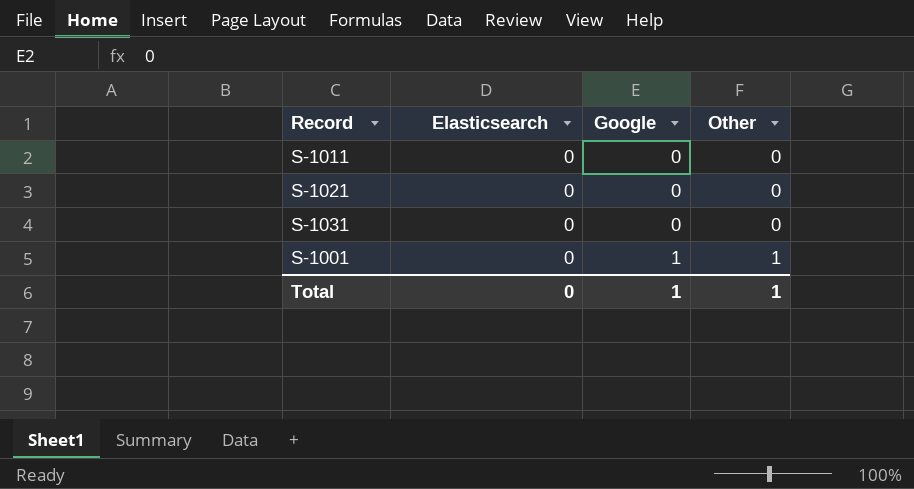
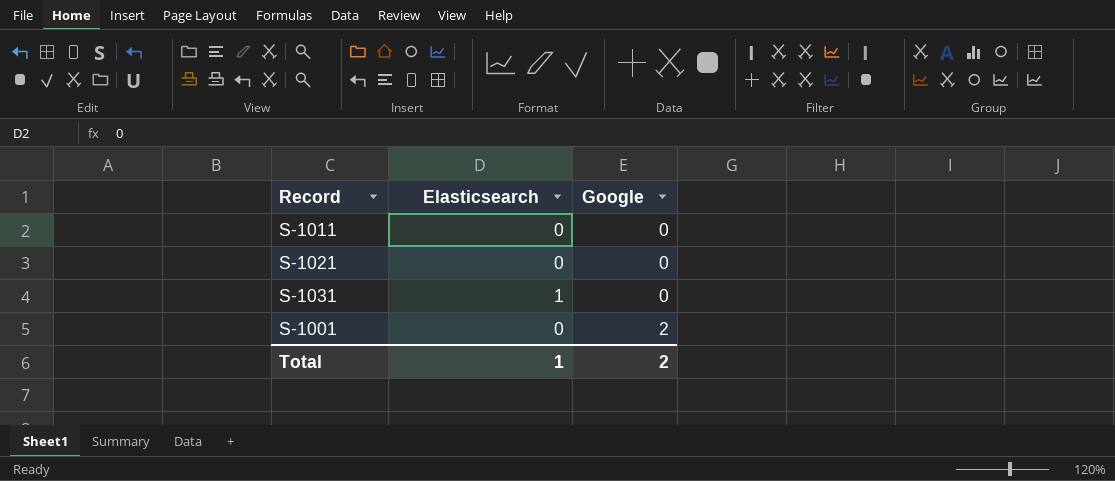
column Other | position: 4 -> none
S-1031 | Elasticsearch: 0 -> 1
S-1001 | Google: 1 -> 2
Total | Elasticsearch: 0 -> 1
Total | Google: 1 -> 2

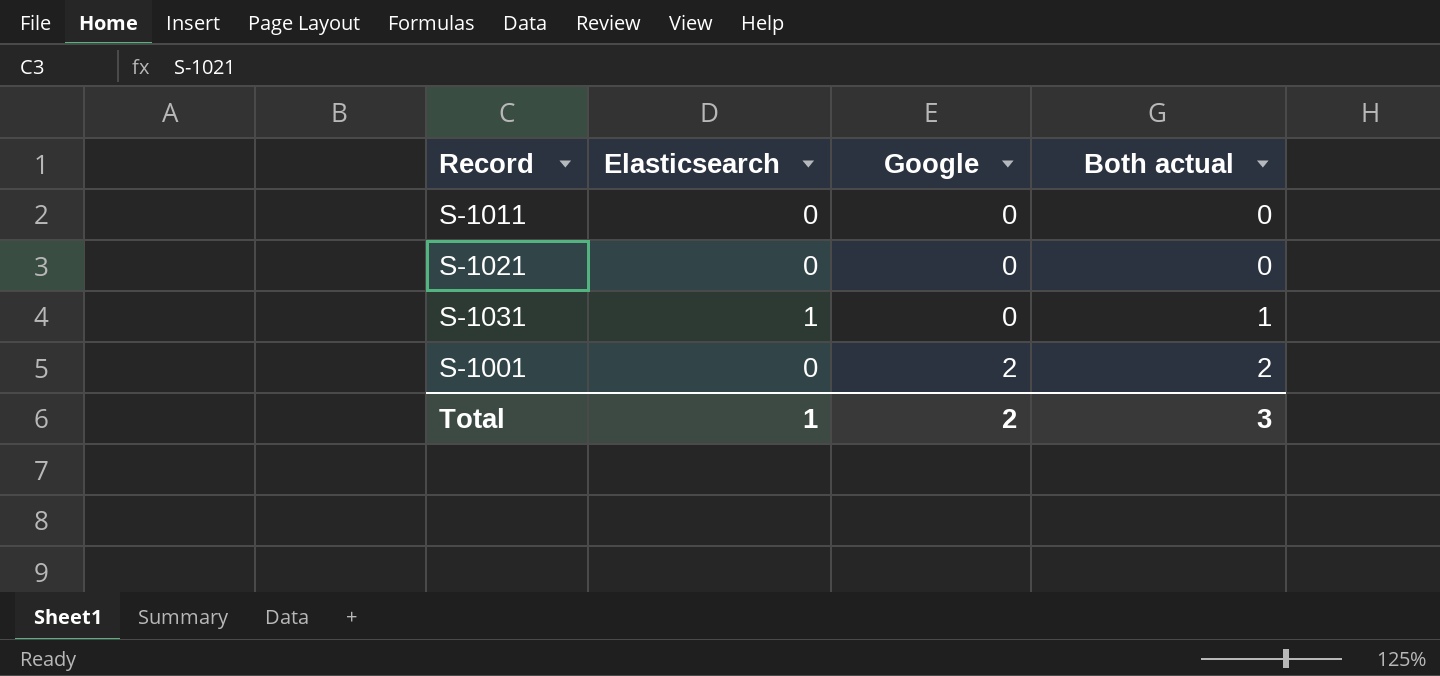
column Both actual | formula: none -> [Elasticsearch] + [Google]

